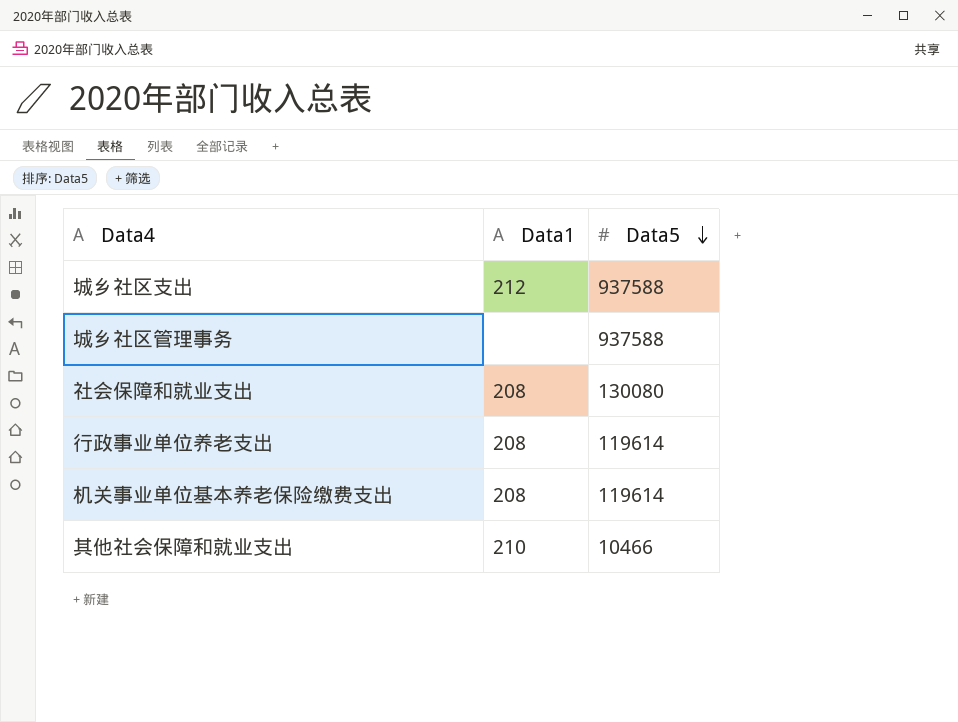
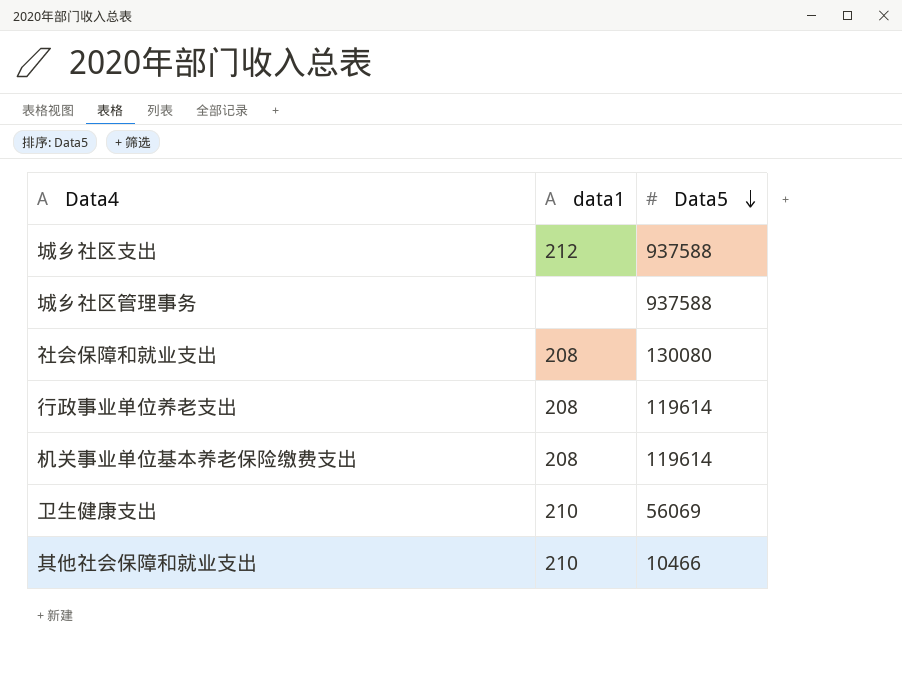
column name: Data1 -> data1
row 卫生健康支出: none -> 210 | 56069

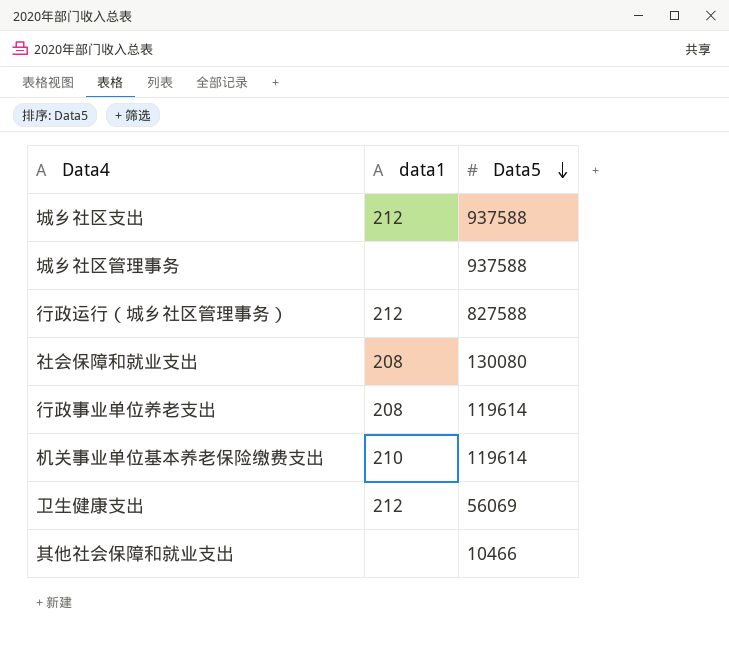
row 行政运行（城乡社区管理事务）: none -> 212 | 827588
机关事业单位基本养老保险缴费支出 | data1: 208 -> 210
卫生健康支出 | data1: 210 -> 212
其他社会保障和就业支出 | data1: 210 -> none

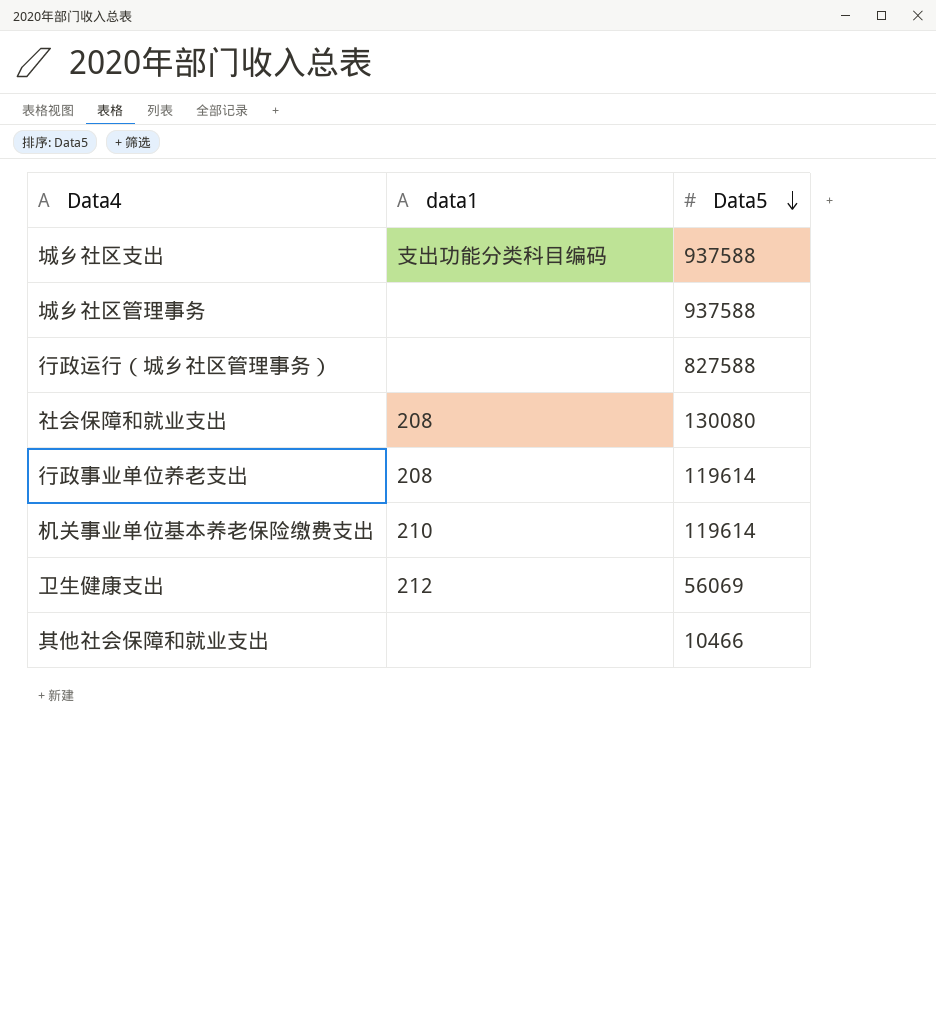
城乡社区支出 | data1: 212 -> 支出功能分类科目编码
行政运行（城乡社区管理事务） | data1: 212 -> none

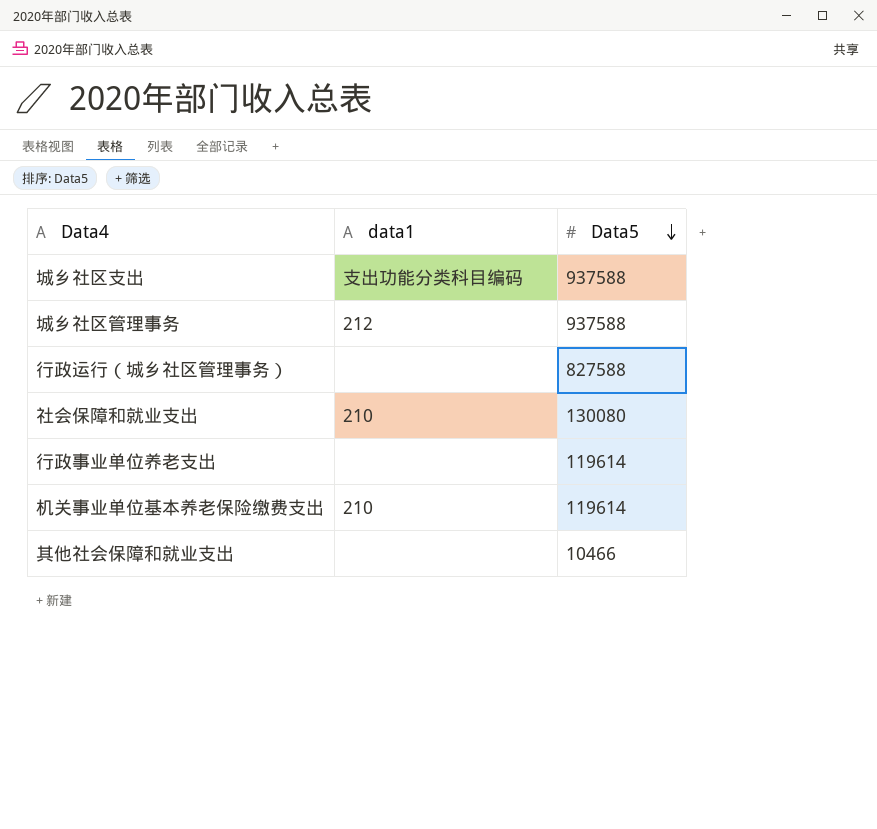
row 卫生健康支出: 212 | 56069 -> none
城乡社区管理事务 | data1: none -> 212
社会保障和就业支出 | data1: 208 -> 210
行政事业单位养老支出 | data1: 208 -> none

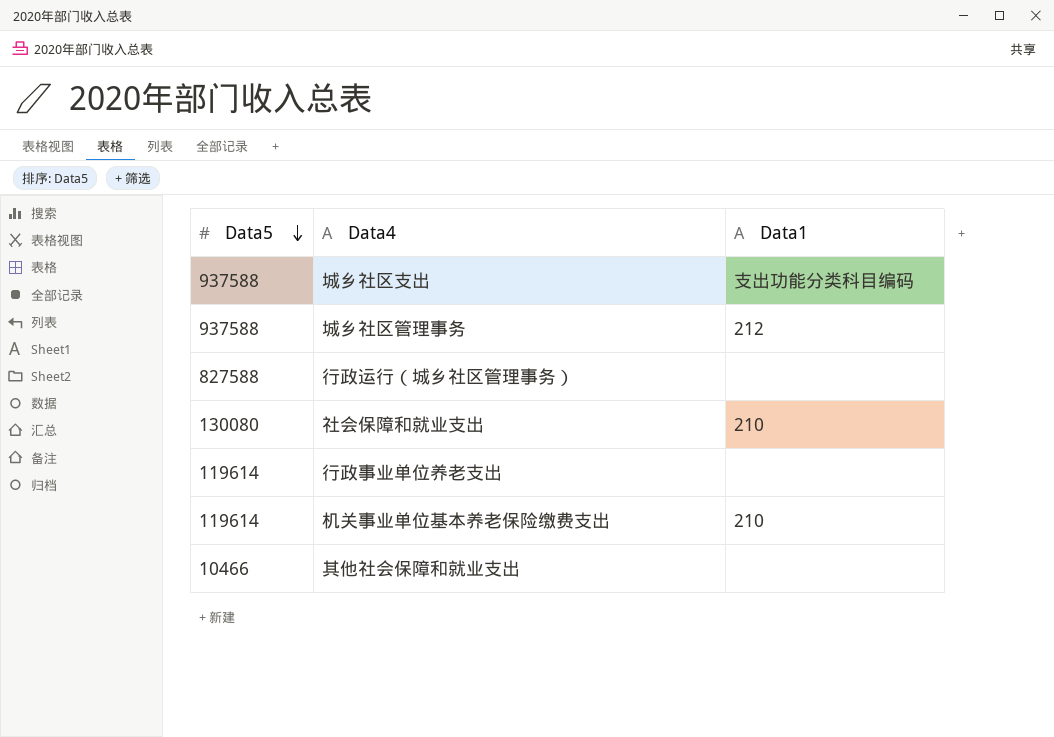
column Data5 | position: 3 -> 1
column name: data1 -> Data1

